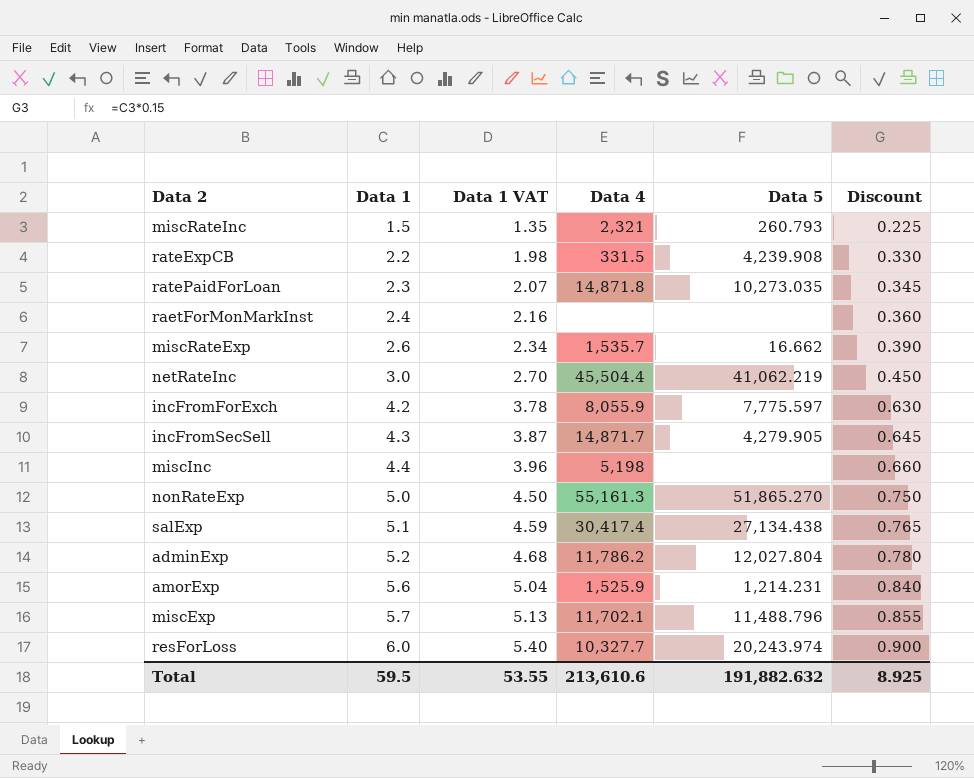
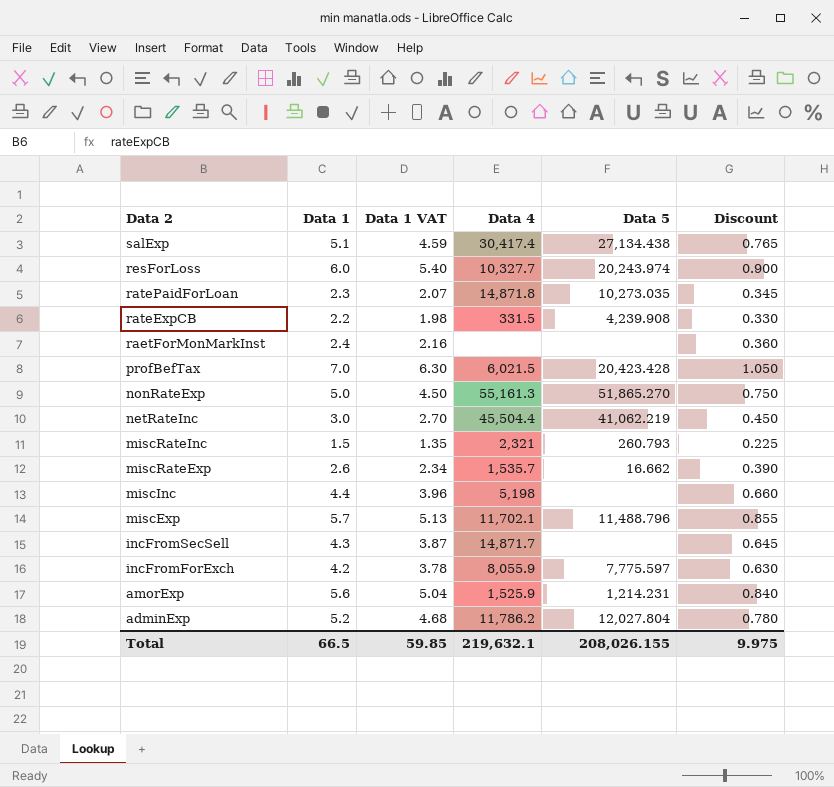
row order: Data 1 ascending -> Data 2 descending
row profBefTax: none -> 7.0 | 6.30 | 6,021.5 | 20,423.428 | 1.050
incFromSecSell | Data 5: 4,279.905 -> none
Total | Data 1: 59.5 -> 66.5
Total | Data 1 VAT: 53.55 -> 59.85
Total | Data 4: 213,610.6 -> 219,632.1
Total | Data 5: 191,882.632 -> 208,026.155
Total | Discount: 8.925 -> 9.975

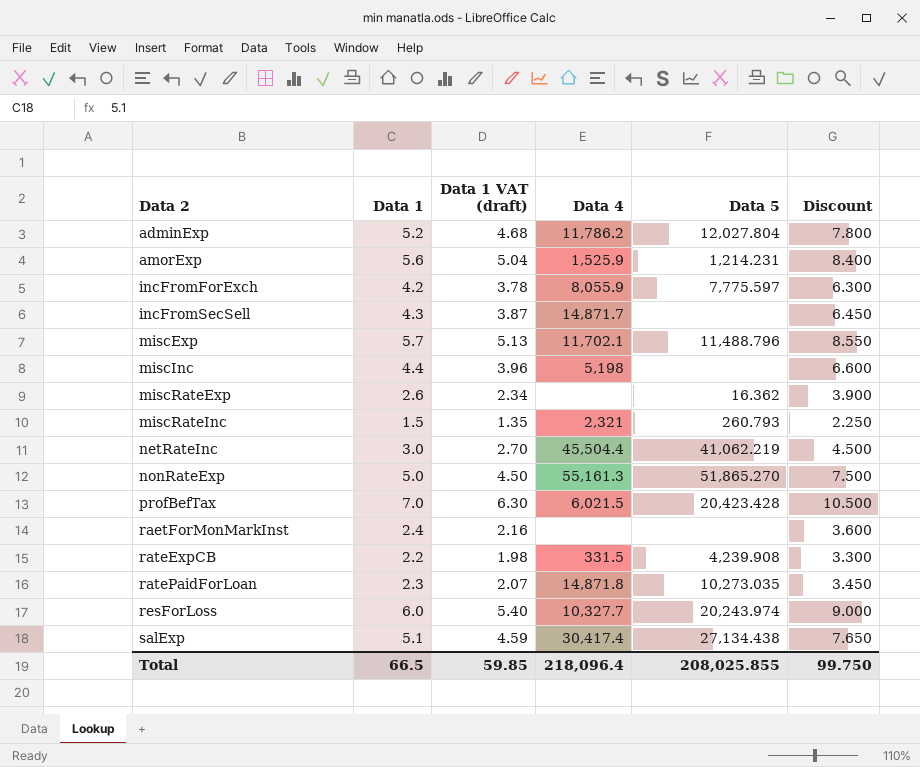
row order: Data 2 descending -> Data 2 ascending
column name: Data 1 VAT -> Data 1 VAT (draft)
column Discount | formula: [Data 1] * 0.15 -> [Data 1] * 1.5
miscRateExp | Data 4: 1,535.7 -> none
miscRateExp | Data 5: 16.662 -> 16.362
Total | Data 4: 219,632.1 -> 218,096.4
Total | Data 5: 208,026.155 -> 208,025.855
Total | Discount: 9.975 -> 99.750

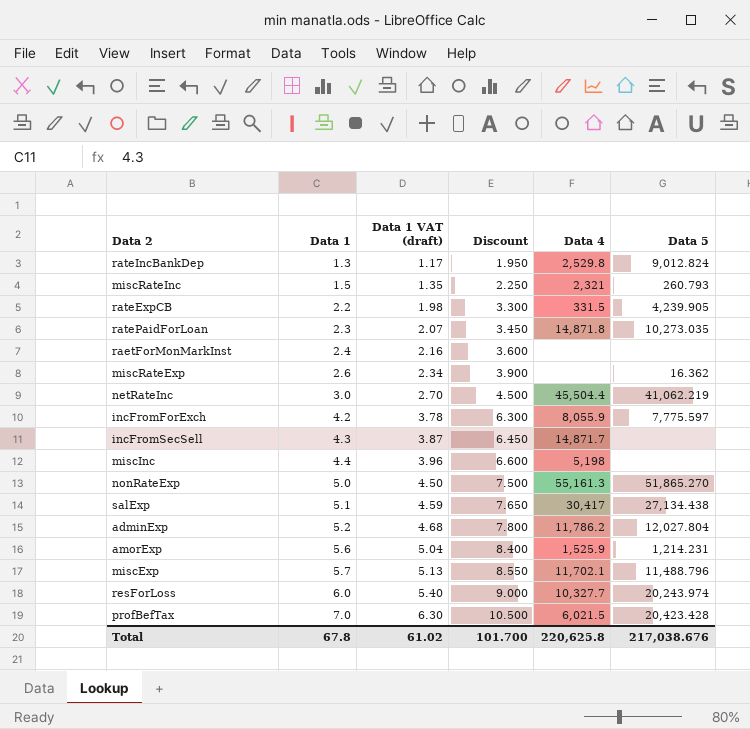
row order: Data 2 ascending -> Data 1 ascending
column Discount | position: 6 -> 4
row rateIncBankDep: none -> 1.3 | 1.17 | 1.950 | 2,529.8 | 9,012.824
rateExpCB | Data 5: 4,239.908 -> 4,239.905
salExp | Data 4: 30,417.4 -> 30,417
Total | Data 1: 66.5 -> 67.8
Total | Data 1 VAT (draft): 59.85 -> 61.02
Total | Discount: 99.750 -> 101.700
Total | Data 4: 218,096.4 -> 220,625.8
Total | Data 5: 208,025.855 -> 217,038.676

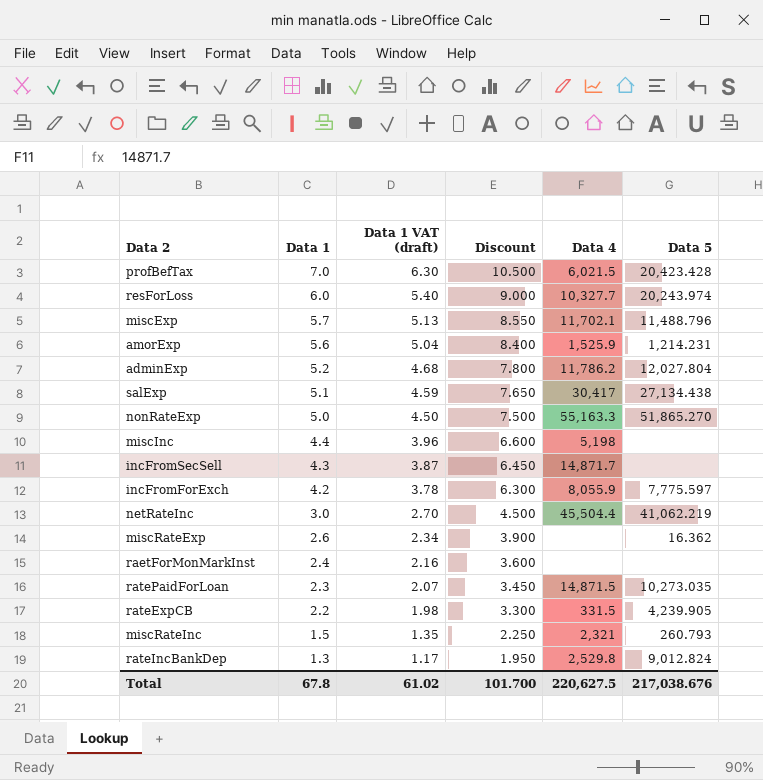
row order: Data 1 ascending -> Data 1 descending
nonRateExp | Data 4: 55,161.3 -> 55,163.3
ratePaidForLoan | Data 4: 14,871.8 -> 14,871.5
Total | Data 4: 220,625.8 -> 220,627.5

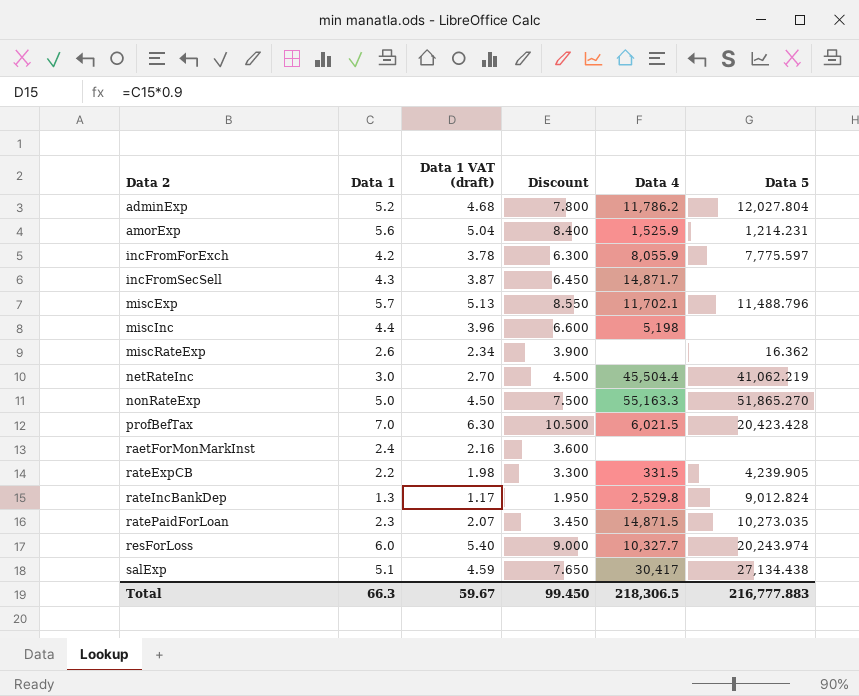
row order: Data 1 descending -> Data 2 ascending
row miscRateInc: 1.5 | 1.35 | 2.250 | 2,321 | 260.793 -> none
Total | Data 1: 67.8 -> 66.3
Total | Data 1 VAT (draft): 61.02 -> 59.67
Total | Discount: 101.700 -> 99.450
Total | Data 4: 220,627.5 -> 218,306.5
Total | Data 5: 217,038.676 -> 216,777.883

